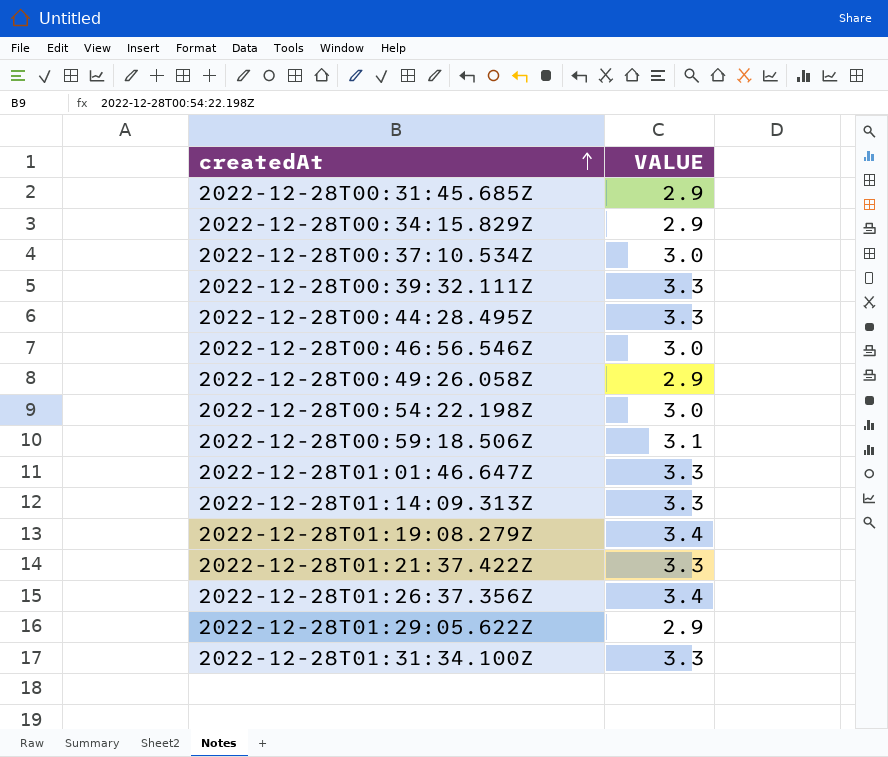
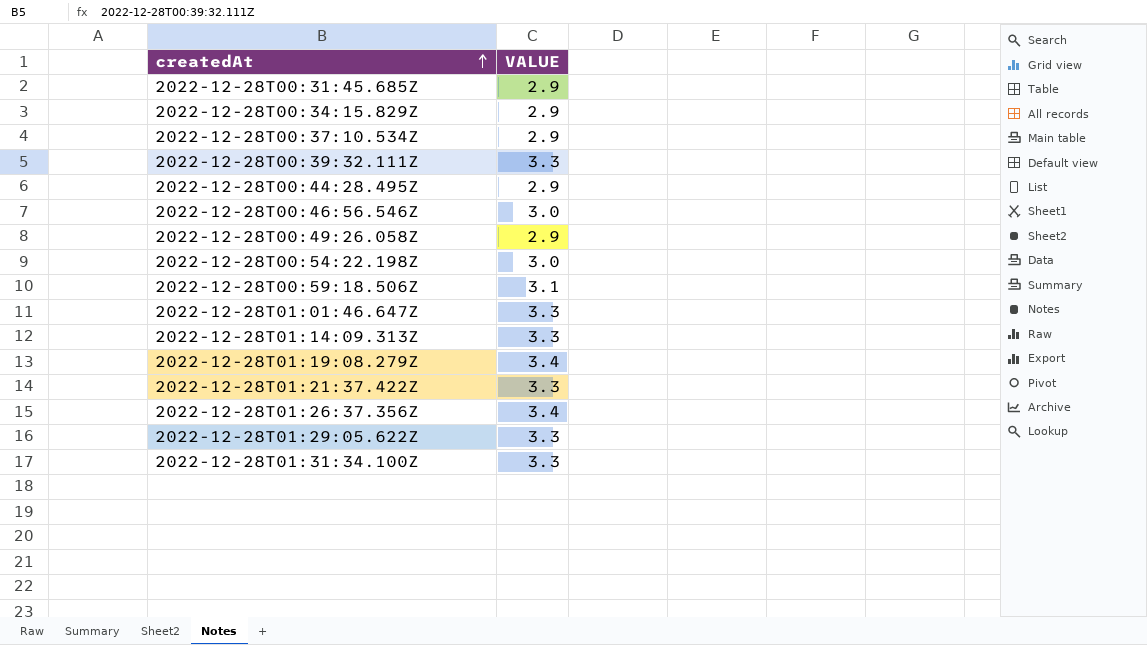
2022-12-28T00:37:10.534Z | VALUE: 3.0 -> 2.9
2022-12-28T00:44:28.495Z | VALUE: 3.3 -> 2.9
2022-12-28T01:29:05.622Z | VALUE: 2.9 -> 3.3

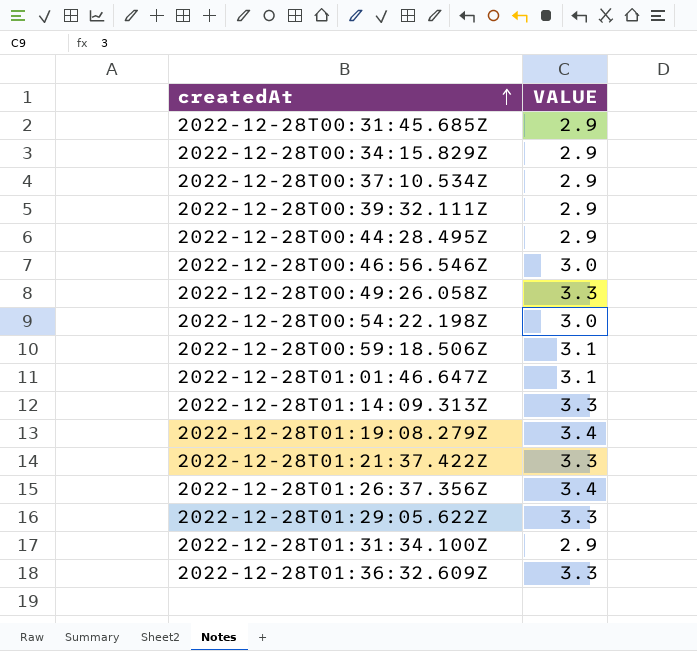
2022-12-28T00:39:32.111Z | VALUE: 3.3 -> 2.9
2022-12-28T00:49:26.058Z | VALUE: 2.9 -> 3.3
2022-12-28T01:01:46.647Z | VALUE: 3.3 -> 3.1
2022-12-28T01:31:34.100Z | VALUE: 3.3 -> 2.9
row 2022-12-28T01:36:32.609Z: none -> 3.3

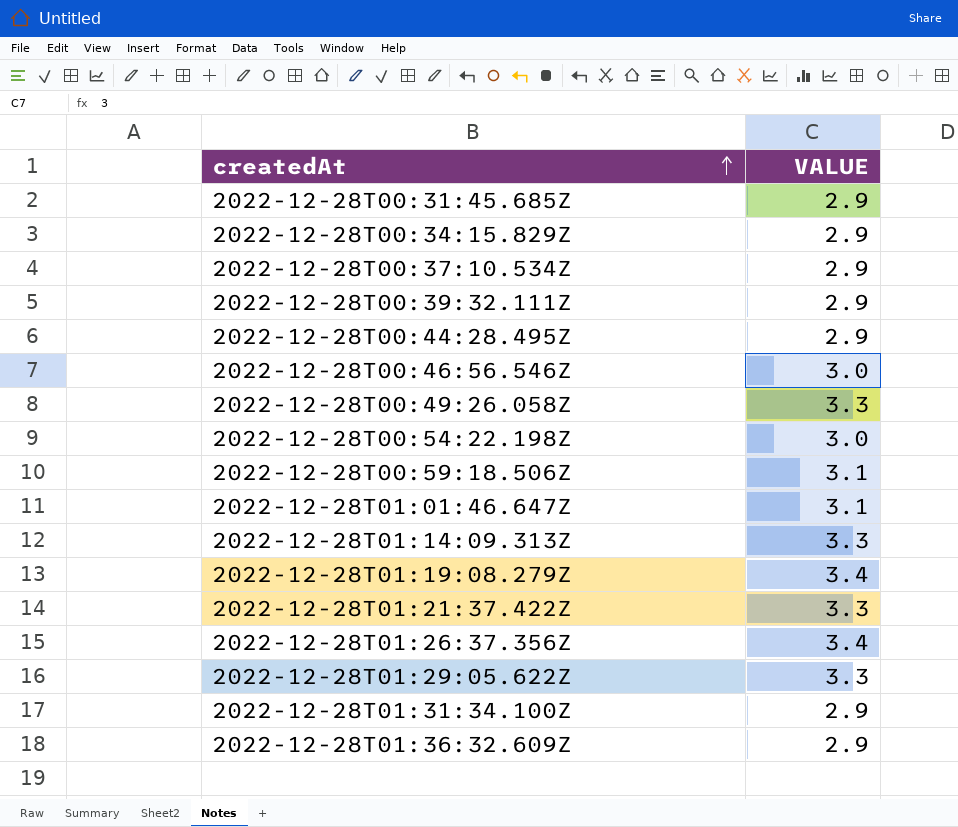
2022-12-28T01:36:32.609Z | VALUE: 3.3 -> 2.9

